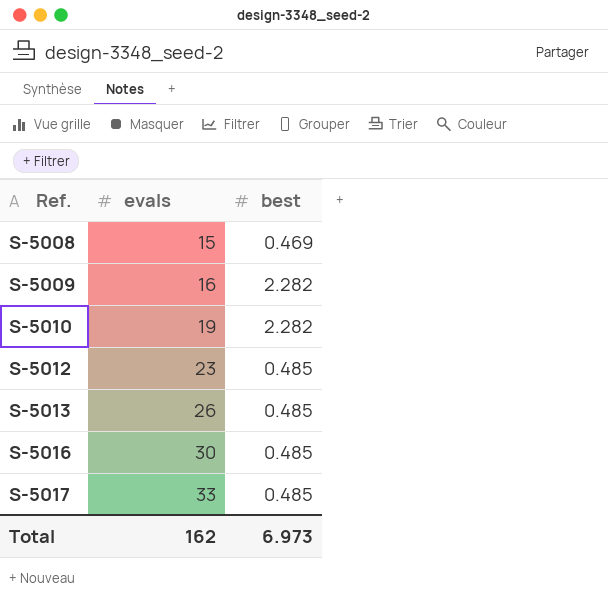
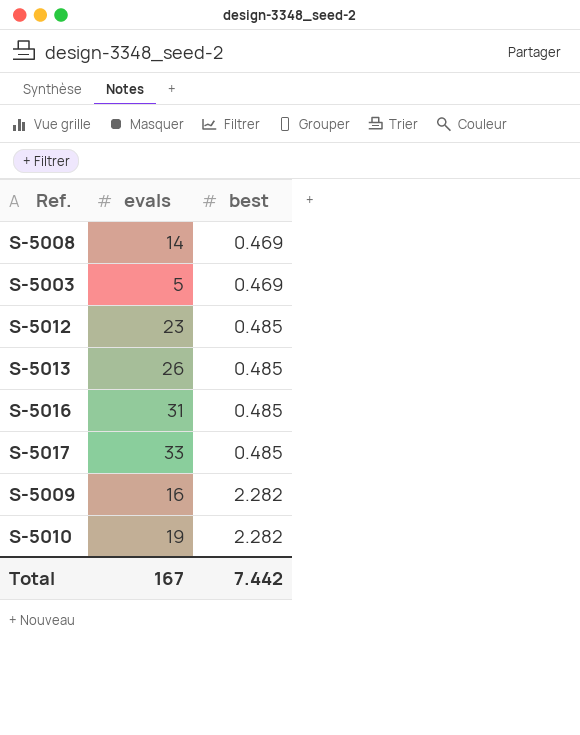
row order: Ref. ascending -> best ascending
S-5008 | evals: 15 -> 14
row S-5003: none -> 5 | 0.469
S-5016 | evals: 30 -> 31
Total | evals: 162 -> 167
Total | best: 6.973 -> 7.442

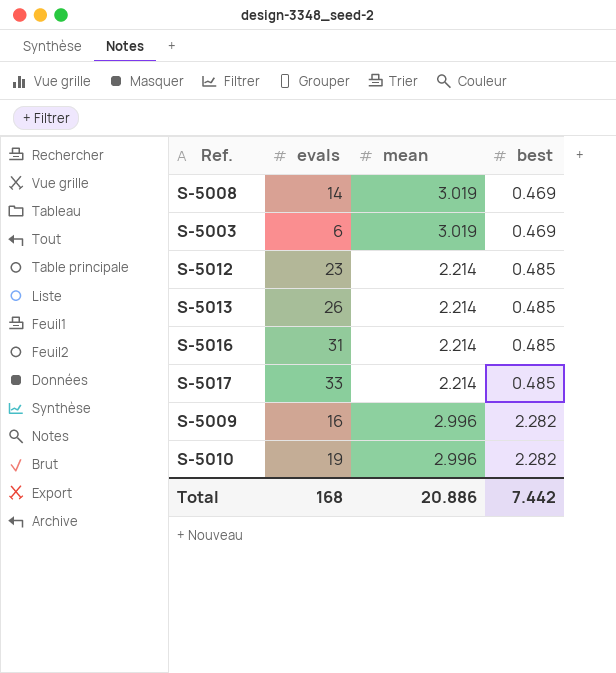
column mean | position: none -> 3
S-5003 | evals: 5 -> 6
Total | evals: 167 -> 168

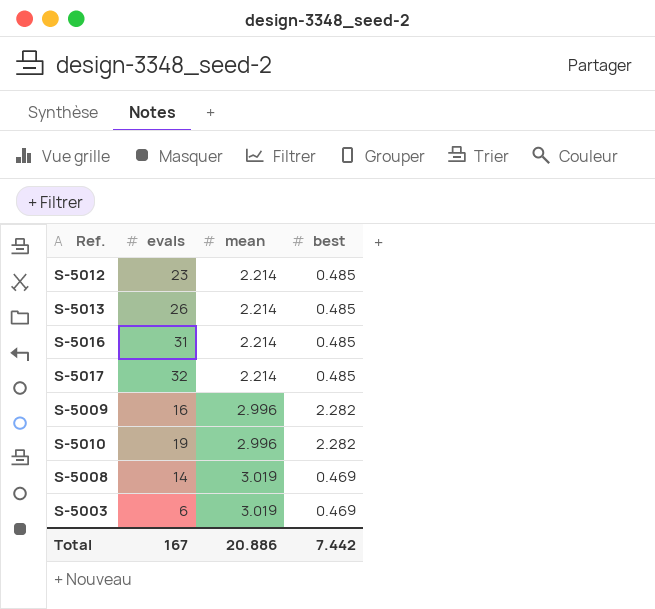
row order: best ascending -> mean ascending
S-5017 | evals: 33 -> 32
Total | evals: 168 -> 167

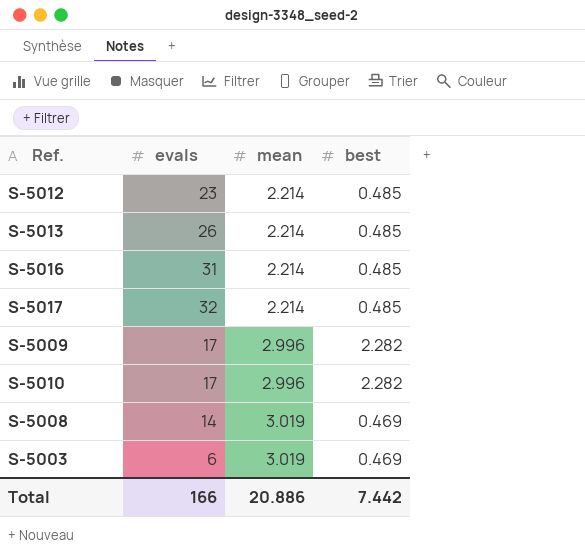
S-5009 | evals: 16 -> 17
S-5010 | evals: 19 -> 17
Total | evals: 167 -> 166

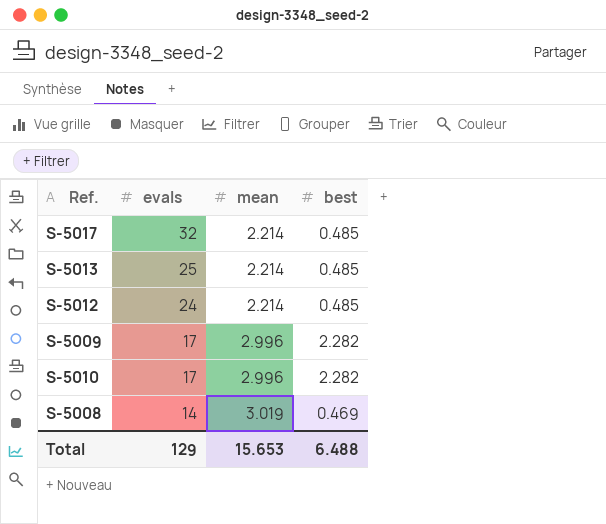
row order: mean ascending -> evals descending
row S-5016: 31 | 2.214 | 0.485 -> none
row S-5003: 6 | 3.019 | 0.469 -> none
S-5013 | evals: 26 -> 25
S-5012 | evals: 23 -> 24
Total | evals: 166 -> 129
Total | mean: 20.886 -> 15.653
Total | best: 7.442 -> 6.488

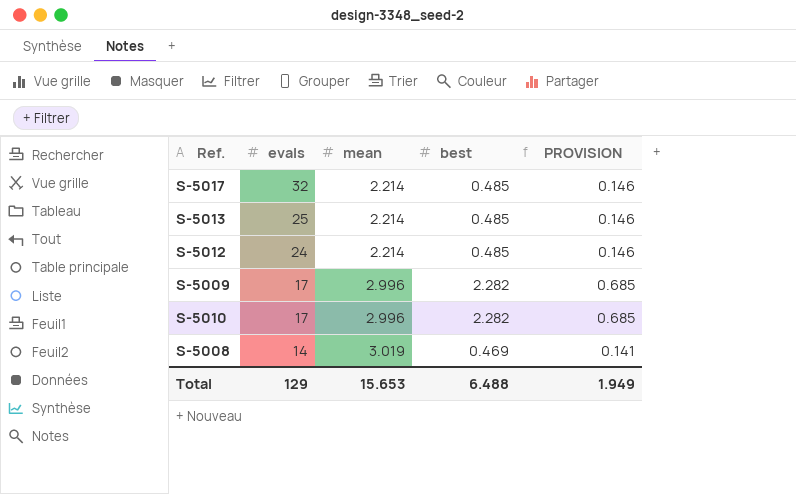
column PROVISION | formula: none -> [best] * 0.3

